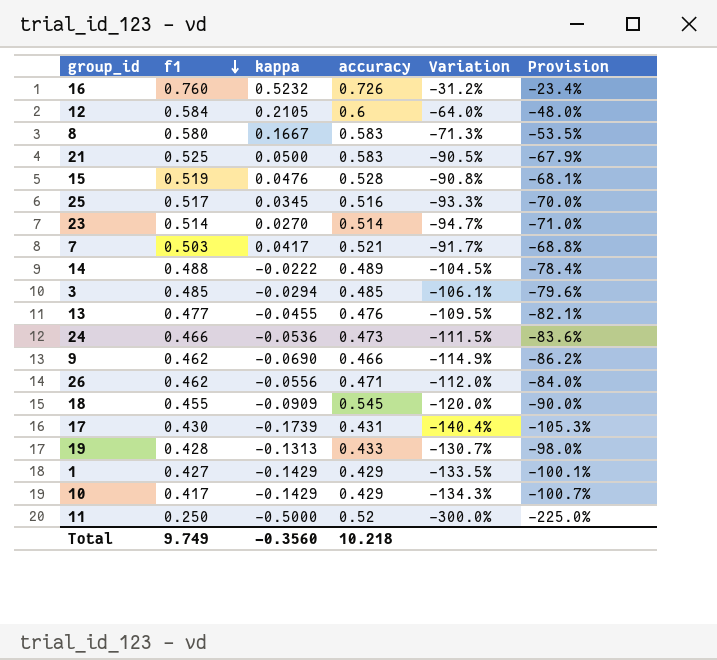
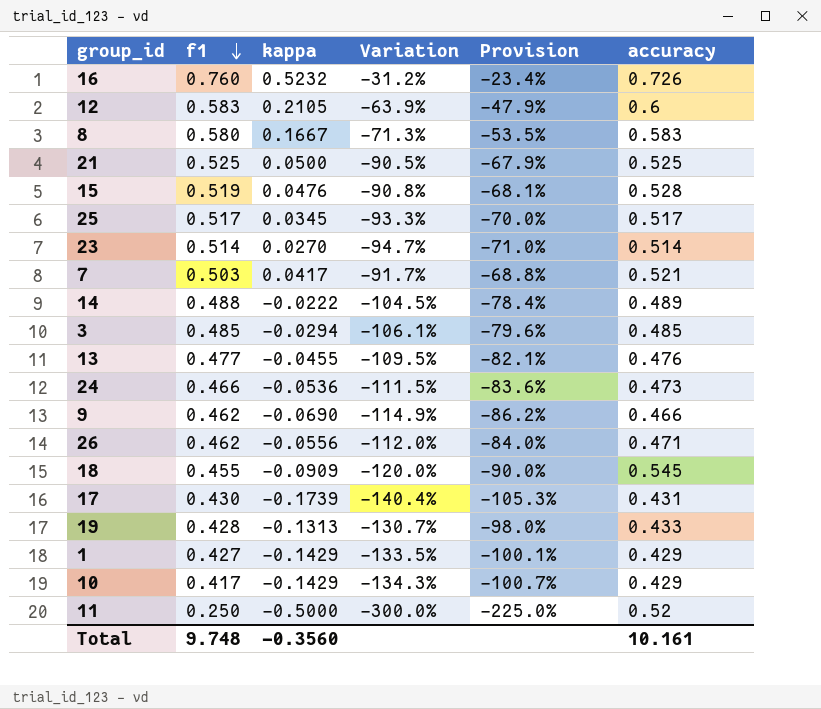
column accuracy | position: 4 -> 6
12 | f1: 0.584 -> 0.583
12 | Variation: -64.0% -> -63.9%
12 | Provision: -48.0% -> -47.9%
21 | accuracy: 0.583 -> 0.525
25 | accuracy: 0.516 -> 0.517
Total | f1: 9.749 -> 9.748
Total | accuracy: 10.218 -> 10.161

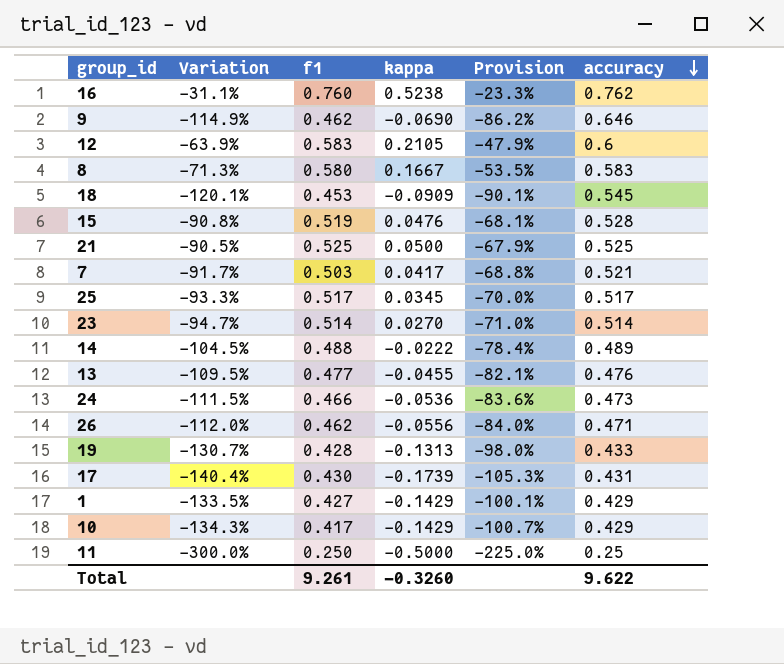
row order: f1 descending -> accuracy descending
column Variation | position: 4 -> 2
row 3: 0.485 | -0.0294 | -106.1% | -79.6% | 0.485 -> none
16 | Variation: -31.2% -> -31.1%
16 | kappa: 0.5232 -> 0.5238
16 | Provision: -23.4% -> -23.3%
16 | accuracy: 0.726 -> 0.762
9 | accuracy: 0.466 -> 0.646
18 | Variation: -120.0% -> -120.1%
18 | f1: 0.455 -> 0.453
18 | Provision: -90.0% -> -90.1%
11 | accuracy: 0.52 -> 0.25
Total | f1: 9.748 -> 9.261
Total | kappa: -0.3560 -> -0.3260
Total | accuracy: 10.161 -> 9.622

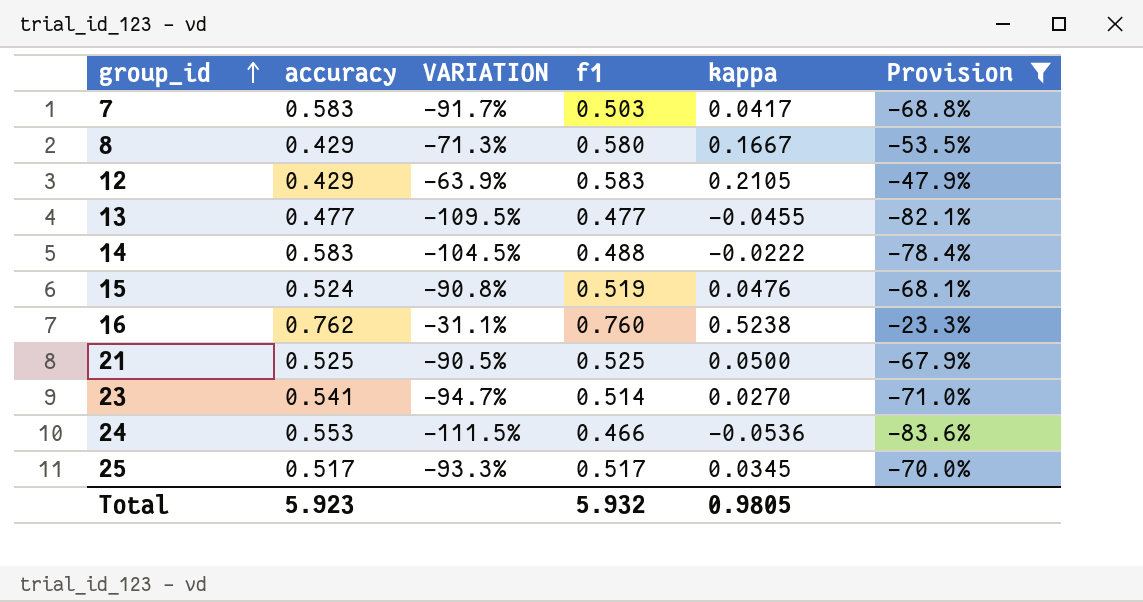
filter: none -> Provision >= -83.6%
row order: accuracy descending -> group_id ascending
column accuracy | position: 6 -> 2
column name: Variation -> VARIATION
7 | accuracy: 0.521 -> 0.583
8 | accuracy: 0.583 -> 0.429
12 | accuracy: 0.6 -> 0.429
13 | accuracy: 0.476 -> 0.477
14 | accuracy: 0.489 -> 0.583
15 | accuracy: 0.528 -> 0.524
23 | accuracy: 0.514 -> 0.541
24 | accuracy: 0.473 -> 0.553
Total | accuracy: 9.622 -> 5.923
Total | f1: 9.261 -> 5.932
Total | kappa: -0.3260 -> 0.9805

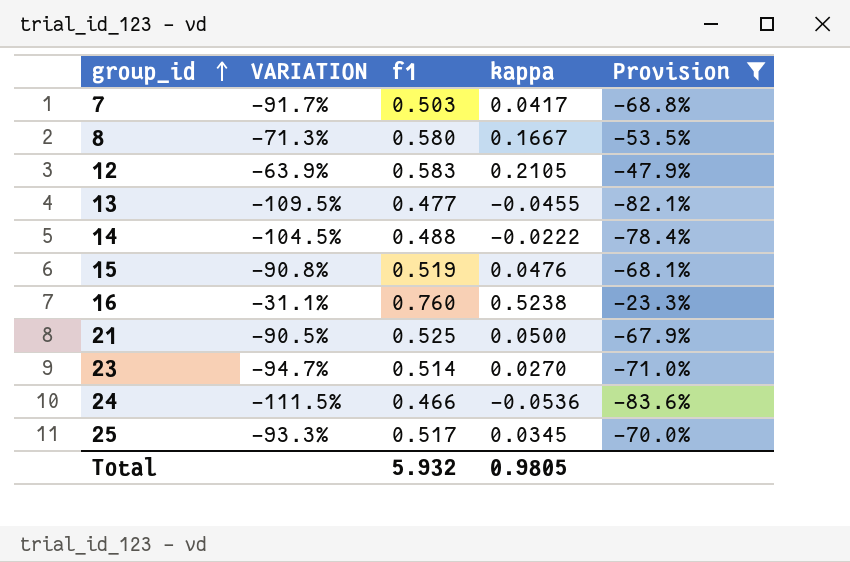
column accuracy | position: 2 -> none

